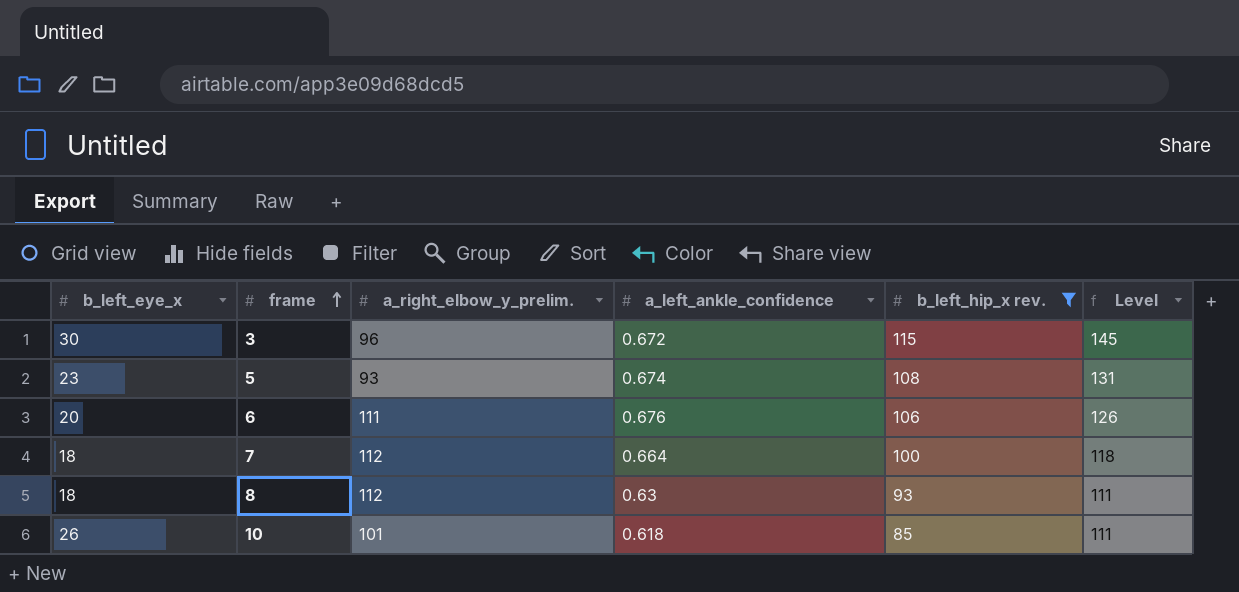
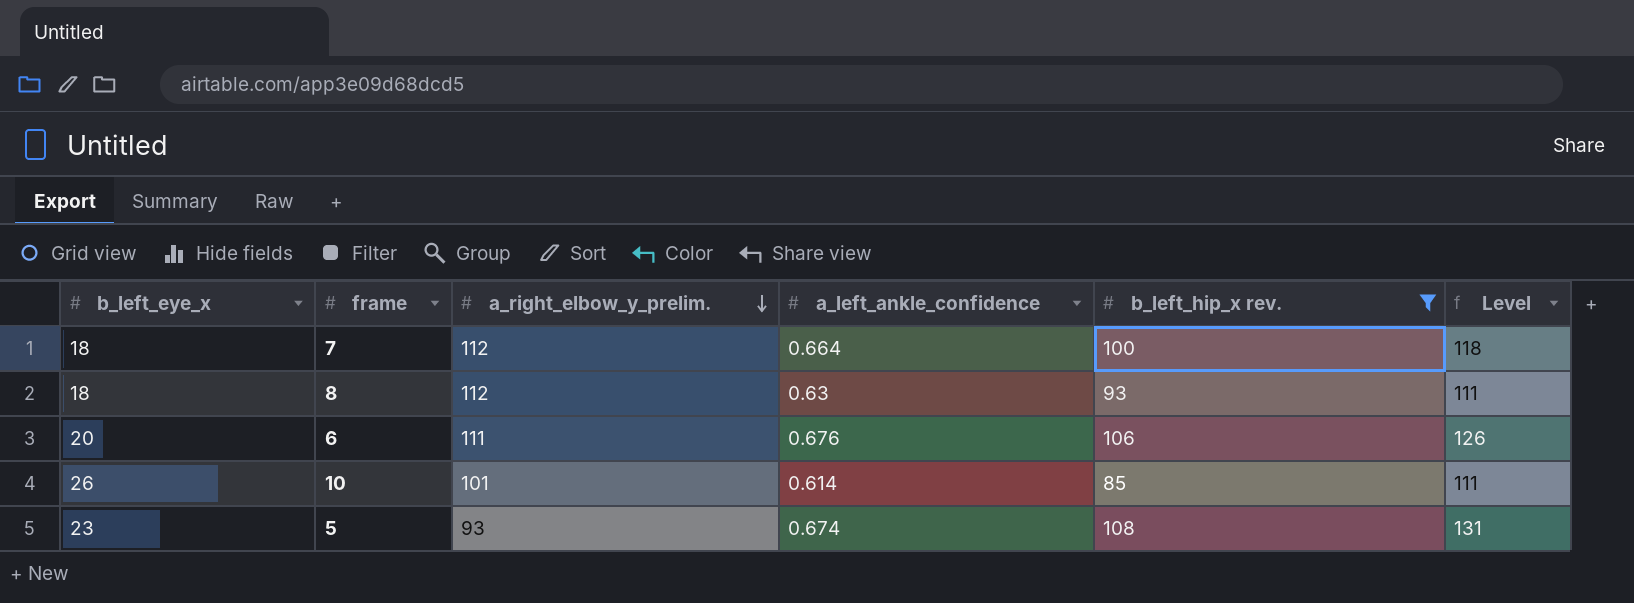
row order: frame ascending -> a_right_elbow_y_prelim. descending
row 3: 30 | 96 | 0.672 | 115 | 145 -> none
10 | a_left_ankle_confidence: 0.618 -> 0.614

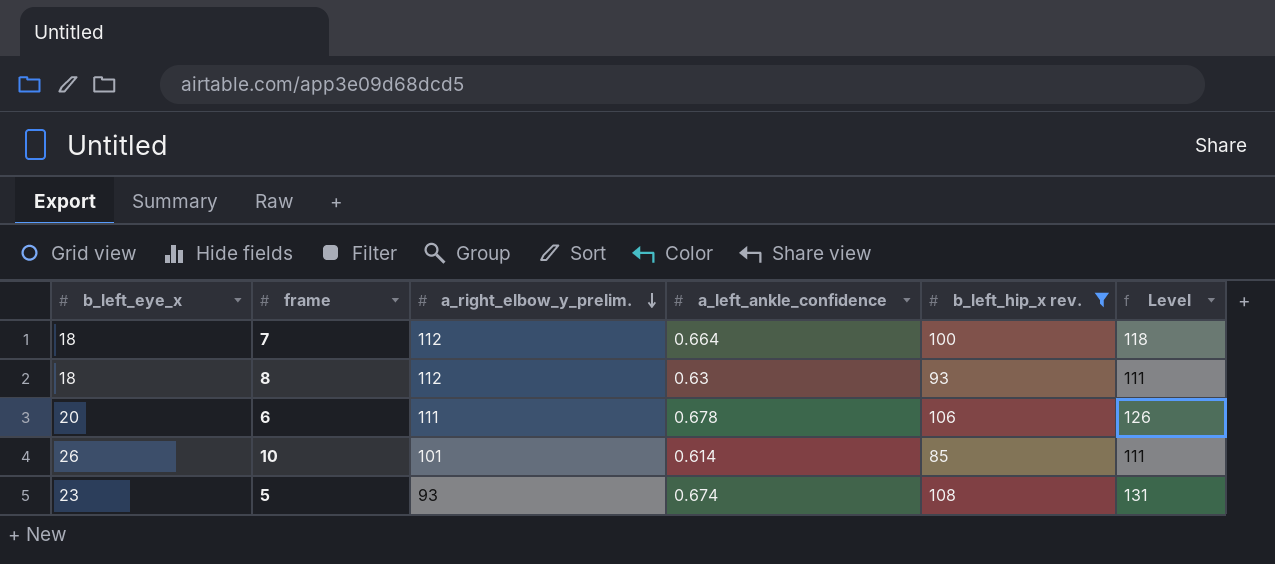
6 | a_left_ankle_confidence: 0.676 -> 0.678

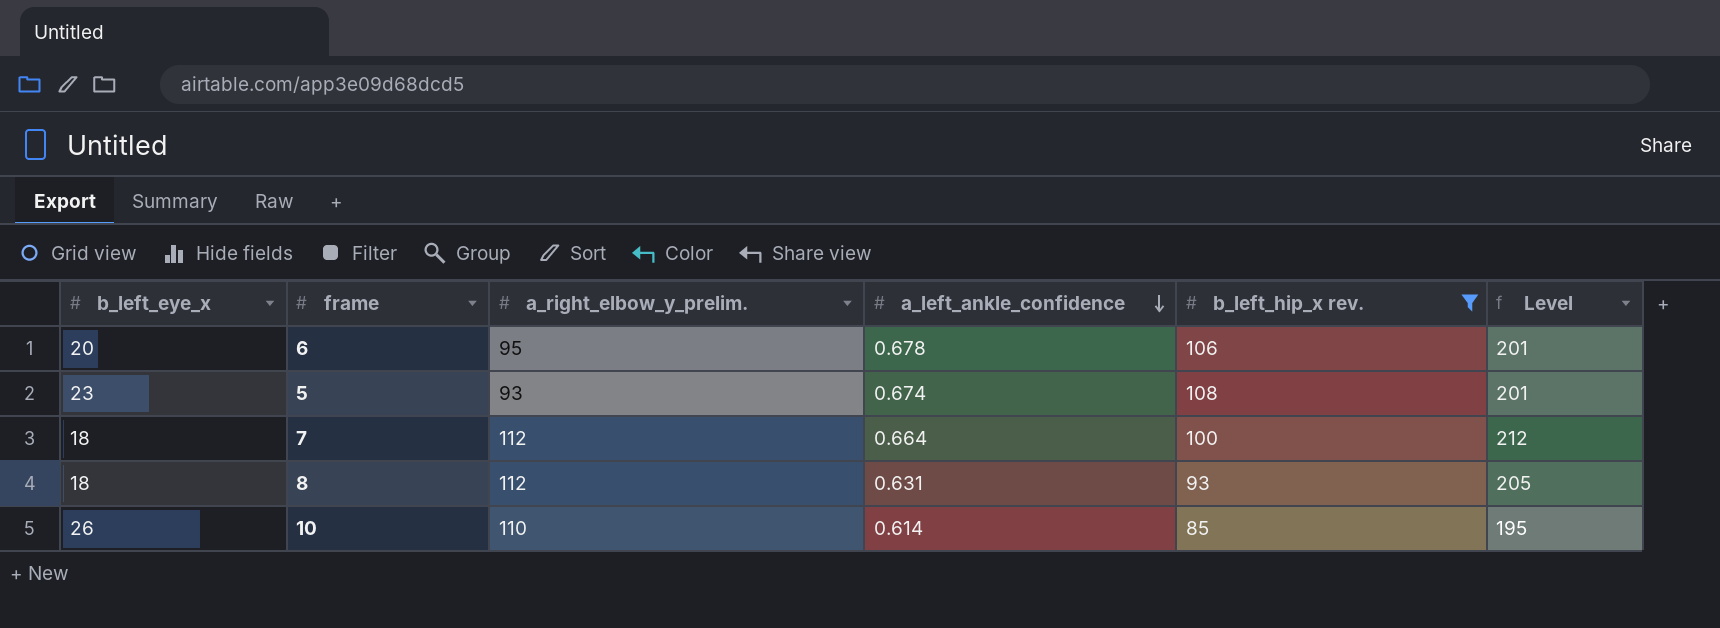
row order: a_right_elbow_y_prelim. descending -> a_left_ankle_confidence descending
column Level | formula: [b_left_eye_x] + [b_left_hip_x rev.] -> [a_right_elbow_y_prelim.] + [b_left_hip_x rev.]
6 | a_right_elbow_y_prelim.: 111 -> 95
8 | a_left_ankle_confidence: 0.63 -> 0.631
10 | a_right_elbow_y_prelim.: 101 -> 110

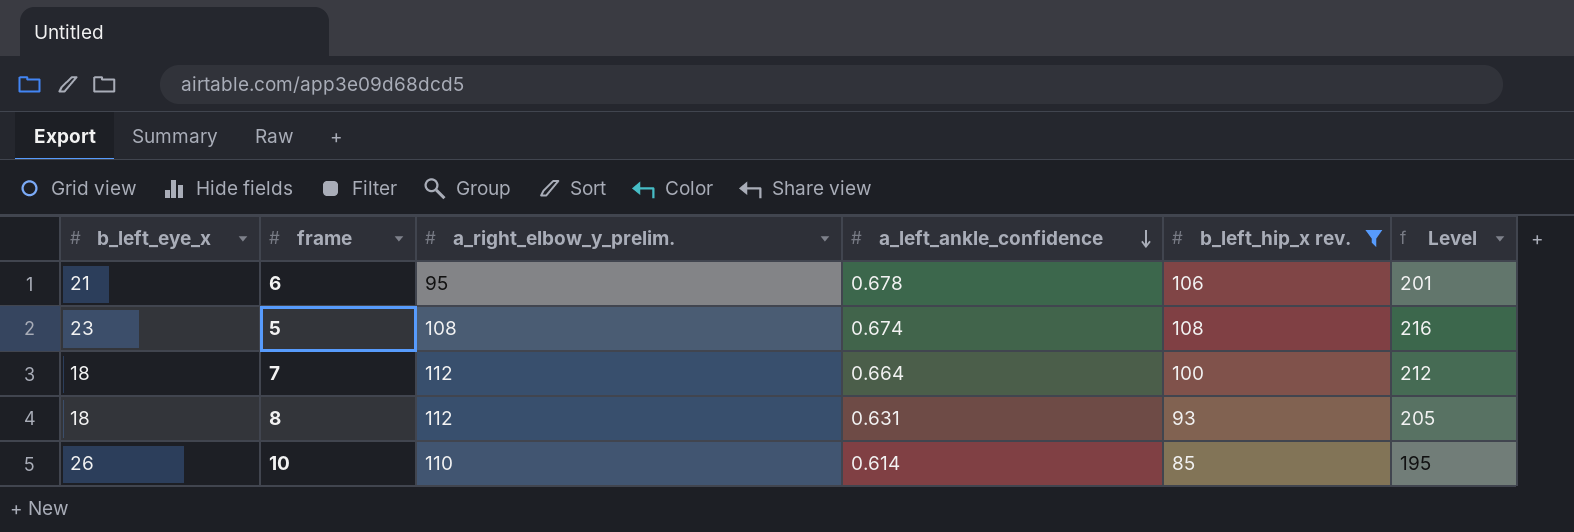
6 | b_left_eye_x: 20 -> 21
5 | a_right_elbow_y_prelim.: 93 -> 108
5 | Level: 201 -> 216

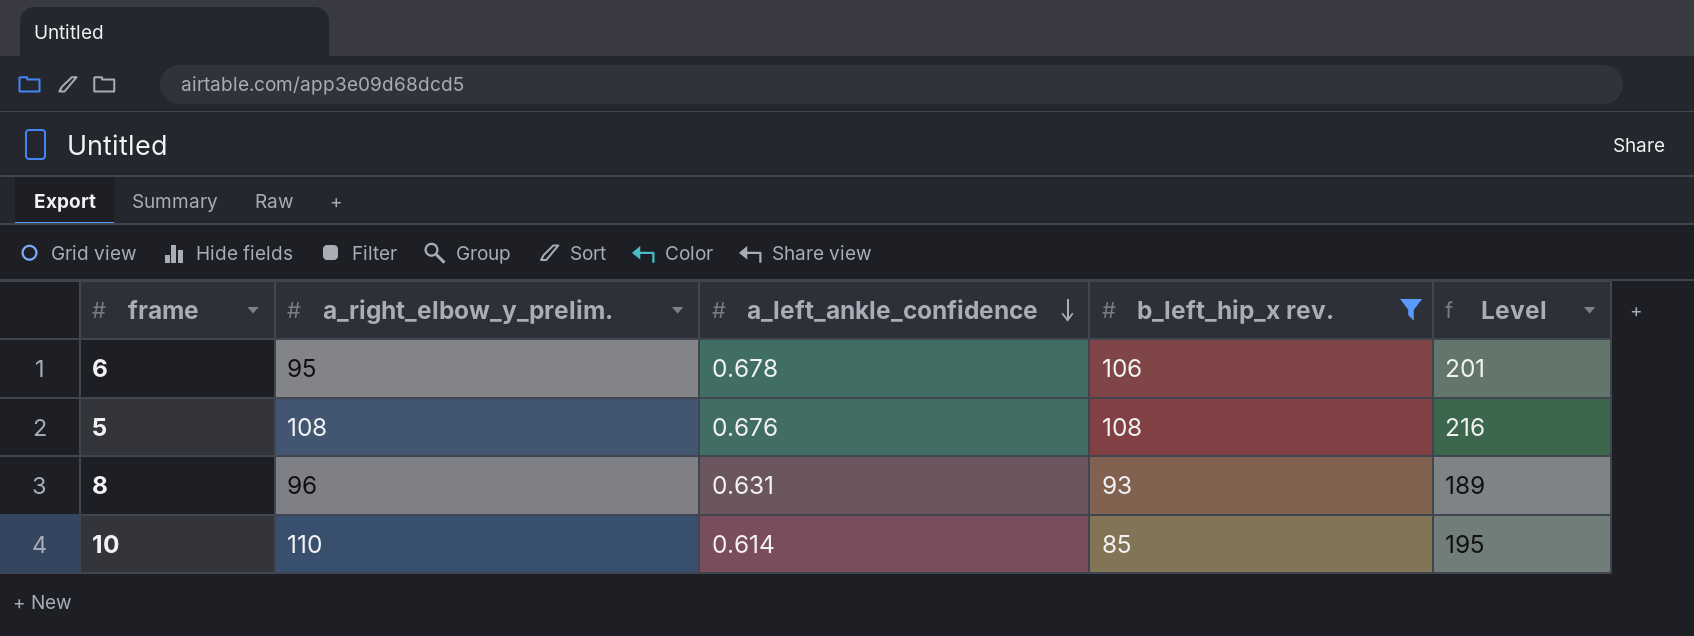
column b_left_eye_x | position: 1 -> none
row 7: 18 | 112 | 0.664 | 100 | 212 -> none
5 | a_left_ankle_confidence: 0.674 -> 0.676
8 | a_right_elbow_y_prelim.: 112 -> 96
8 | Level: 205 -> 189

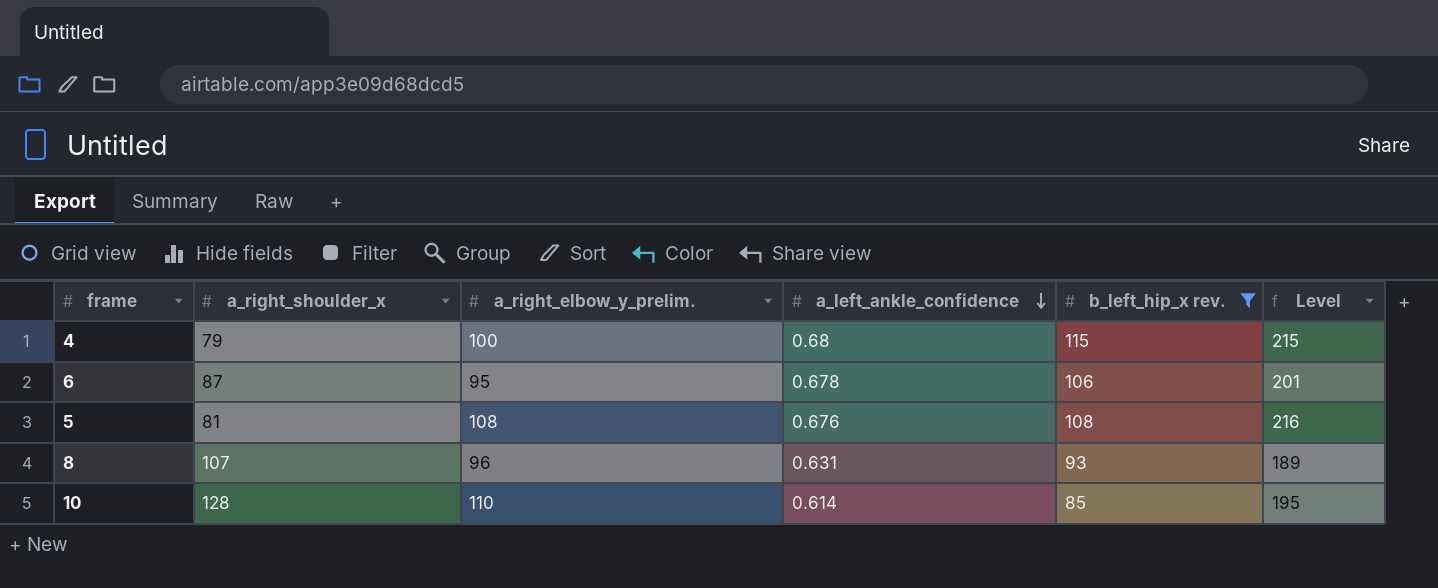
column a_right_shoulder_x | position: none -> 2
row 4: none -> 79 | 100 | 0.68 | 115 | 215

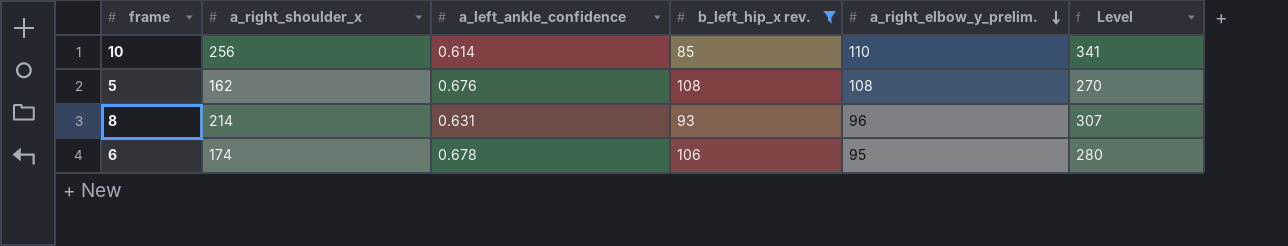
row order: a_left_ankle_confidence descending -> a_right_elbow_y_prelim. descending
column a_right_elbow_y_prelim. | position: 3 -> 5
column Level | formula: [a_right_elbow_y_prelim.] + [b_left_hip_x rev.] -> [a_right_shoulder_x] + [b_left_hip_x rev.]
row 4: 79 | 100 | 0.68 | 115 | 215 -> none
10 | a_right_shoulder_x: 128 -> 256
5 | a_right_shoulder_x: 81 -> 162
8 | a_right_shoulder_x: 107 -> 214
6 | a_right_shoulder_x: 87 -> 174

